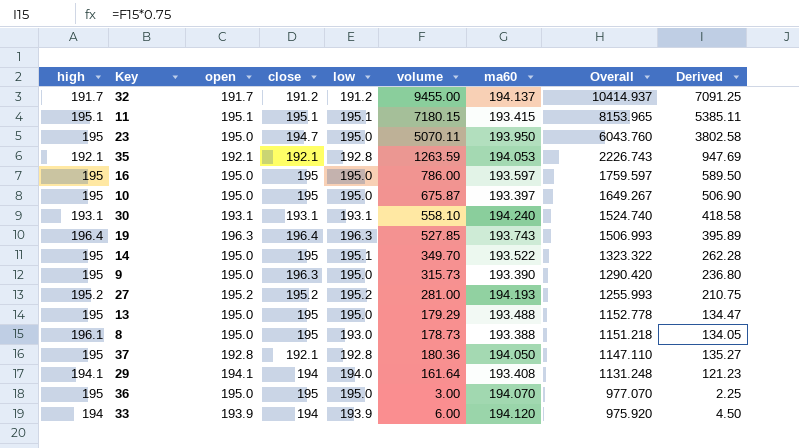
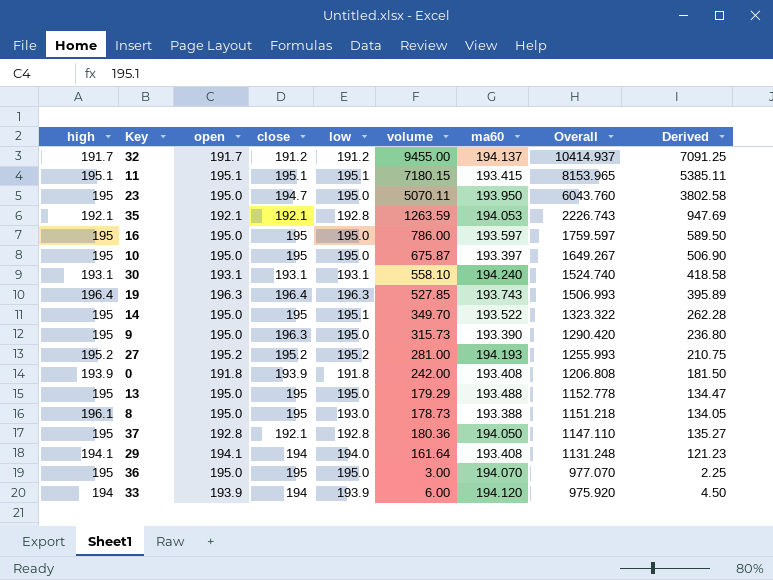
row 0: none -> 193.9 | 191.8 | 193.9 | 191.8 | 242.00 | 193.408 | 1206.808 | 181.50

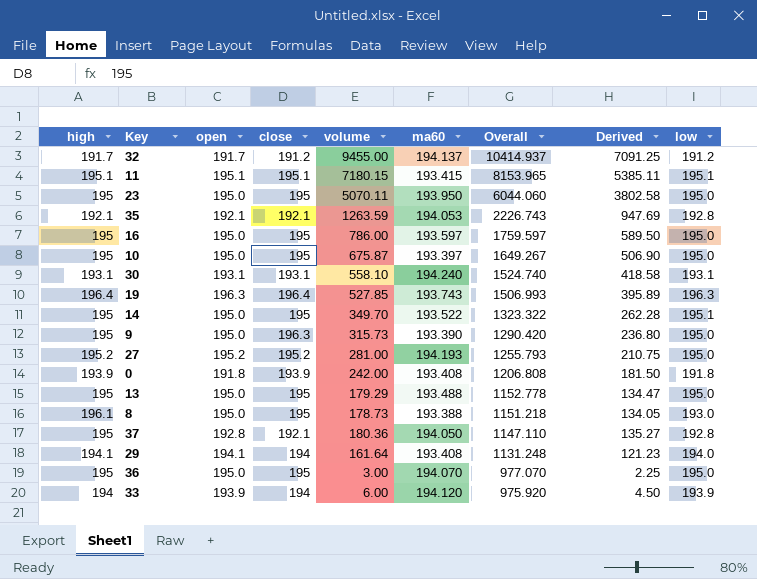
column low | position: 5 -> 9
23 | close: 194.7 -> 195
23 | Overall: 6043.760 -> 6044.060
27 | Overall: 1255.993 -> 1255.793
27 | low: 195.2 -> 195.0

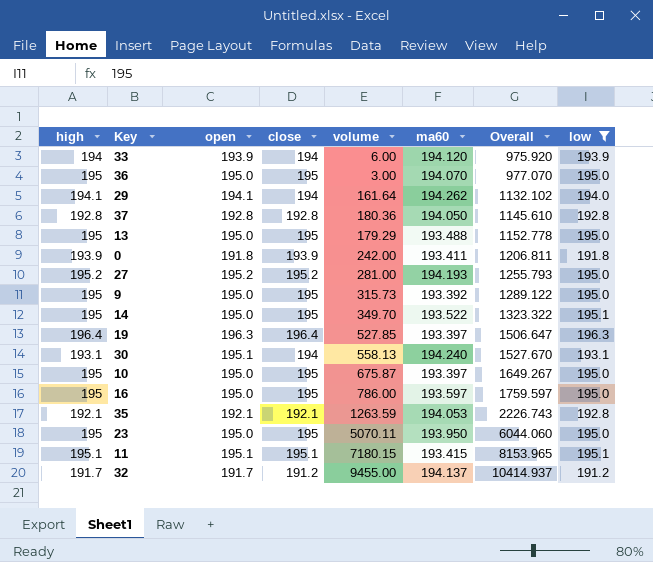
filter: none -> low != 193.0
row order: Overall descending -> Overall ascending
column Derived | formula: [volume] * 0.75 -> none
29 | ma60: 193.408 -> 194.262
29 | Overall: 1131.248 -> 1132.102
37 | high: 195 -> 192.8
37 | close: 192.1 -> 192.8
37 | Overall: 1147.110 -> 1145.610
0 | ma60: 193.408 -> 193.411
0 | Overall: 1206.808 -> 1206.811
9 | close: 196.3 -> 195
9 | ma60: 193.390 -> 193.392
9 | Overall: 1290.420 -> 1289.122
19 | ma60: 193.743 -> 193.397
19 | Overall: 1506.993 -> 1506.647
30 | open: 193.1 -> 195.1
30 | close: 193.1 -> 194
30 | volume: 558.10 -> 558.13
30 | Overall: 1524.740 -> 1527.670

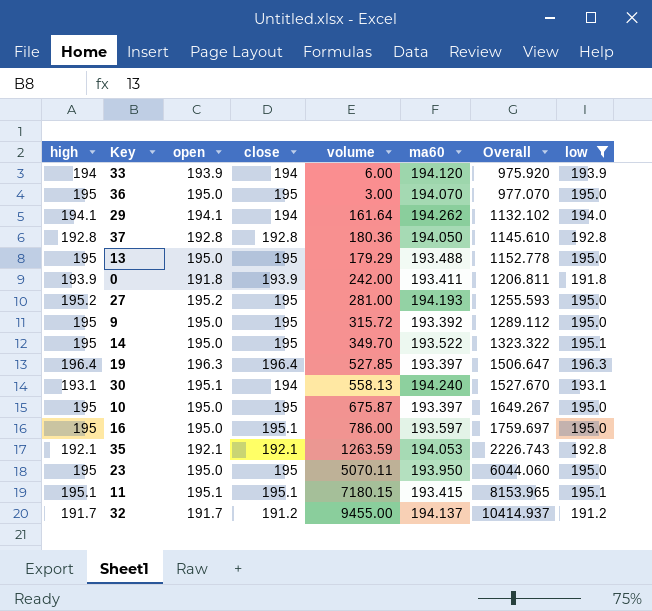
27 | close: 195.2 -> 195
27 | Overall: 1255.793 -> 1255.593
9 | volume: 315.73 -> 315.72
9 | Overall: 1289.122 -> 1289.112
16 | close: 195 -> 195.1
16 | Overall: 1759.597 -> 1759.697

